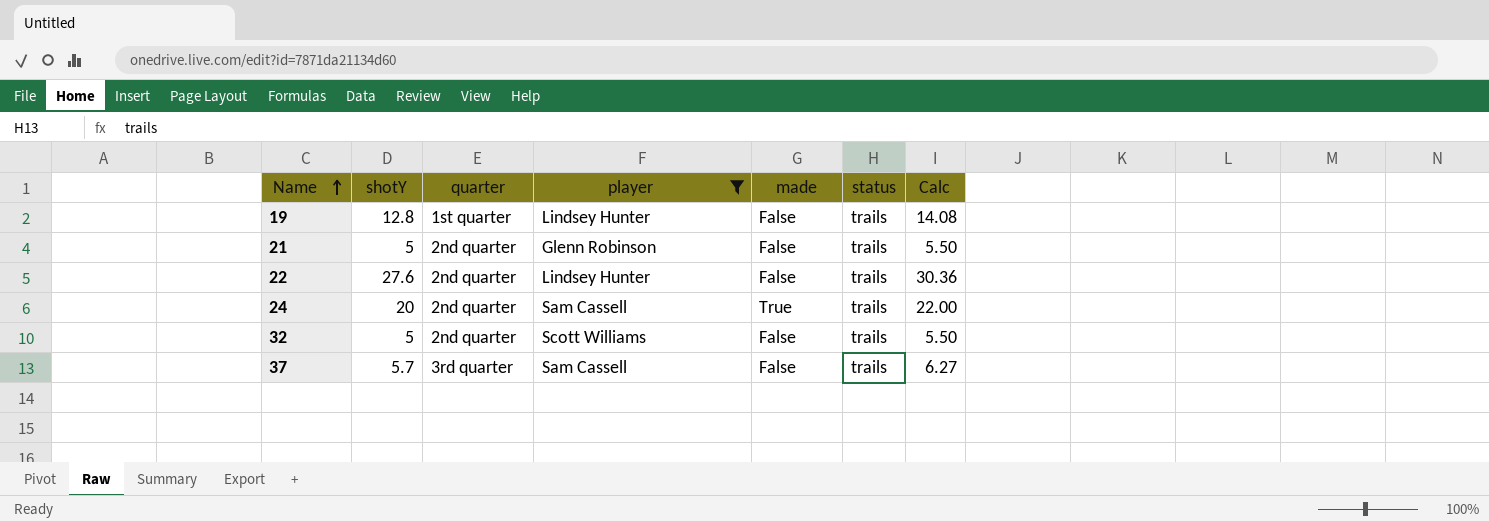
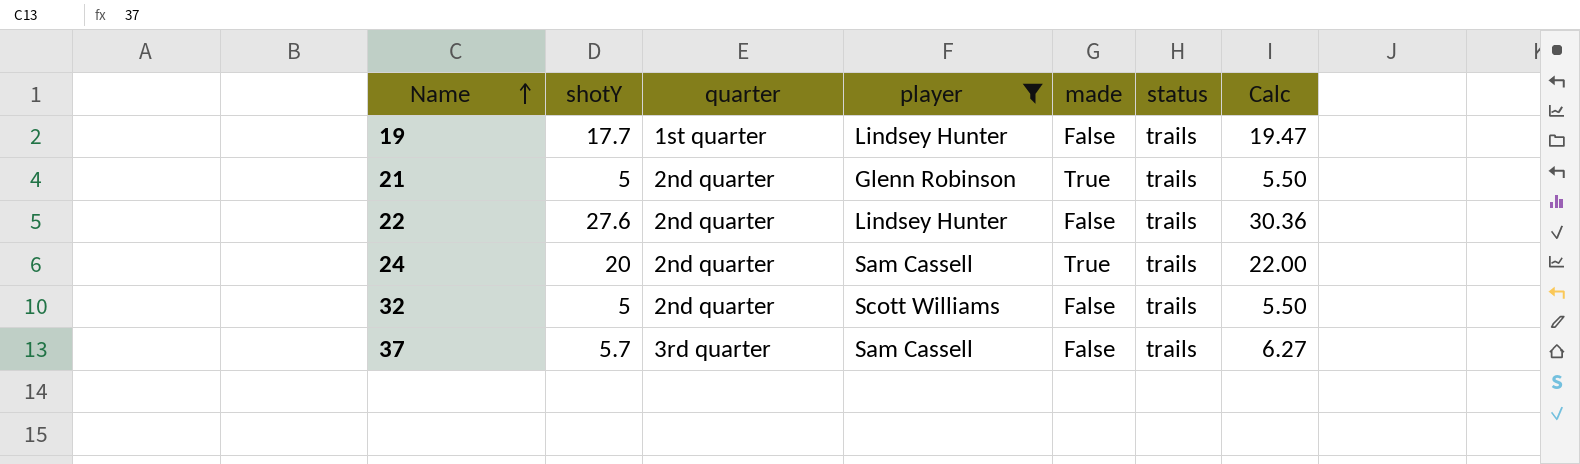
19 | shotY: 12.8 -> 17.7
19 | Calc: 14.08 -> 19.47
21 | made: False -> True

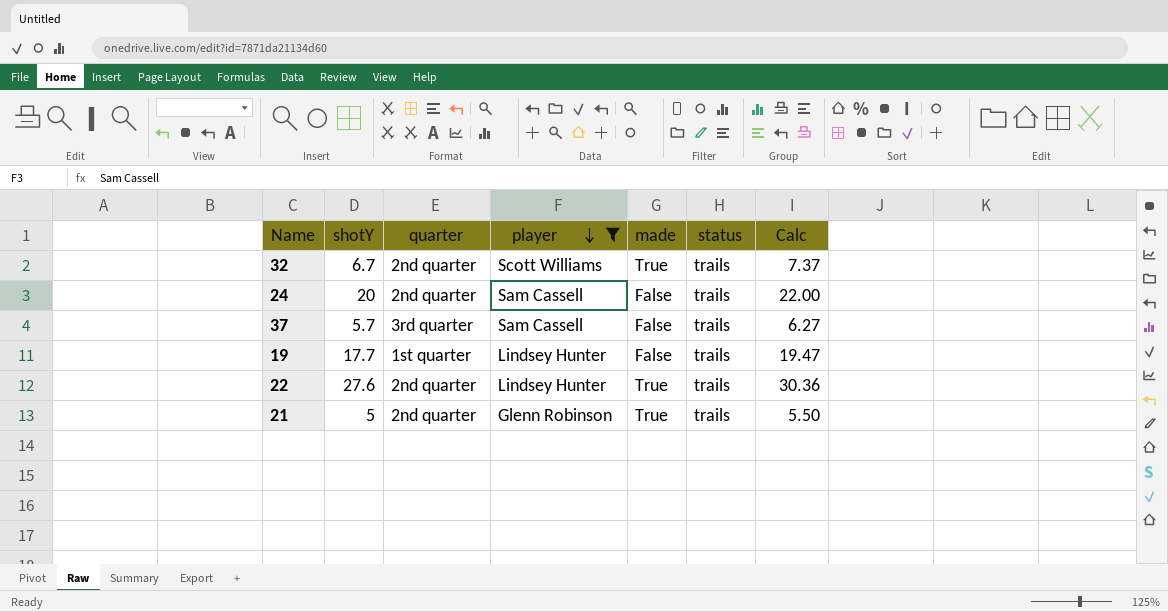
row order: Name ascending -> player descending
32 | shotY: 5 -> 6.7
32 | made: False -> True
32 | Calc: 5.50 -> 7.37
24 | made: True -> False
22 | made: False -> True

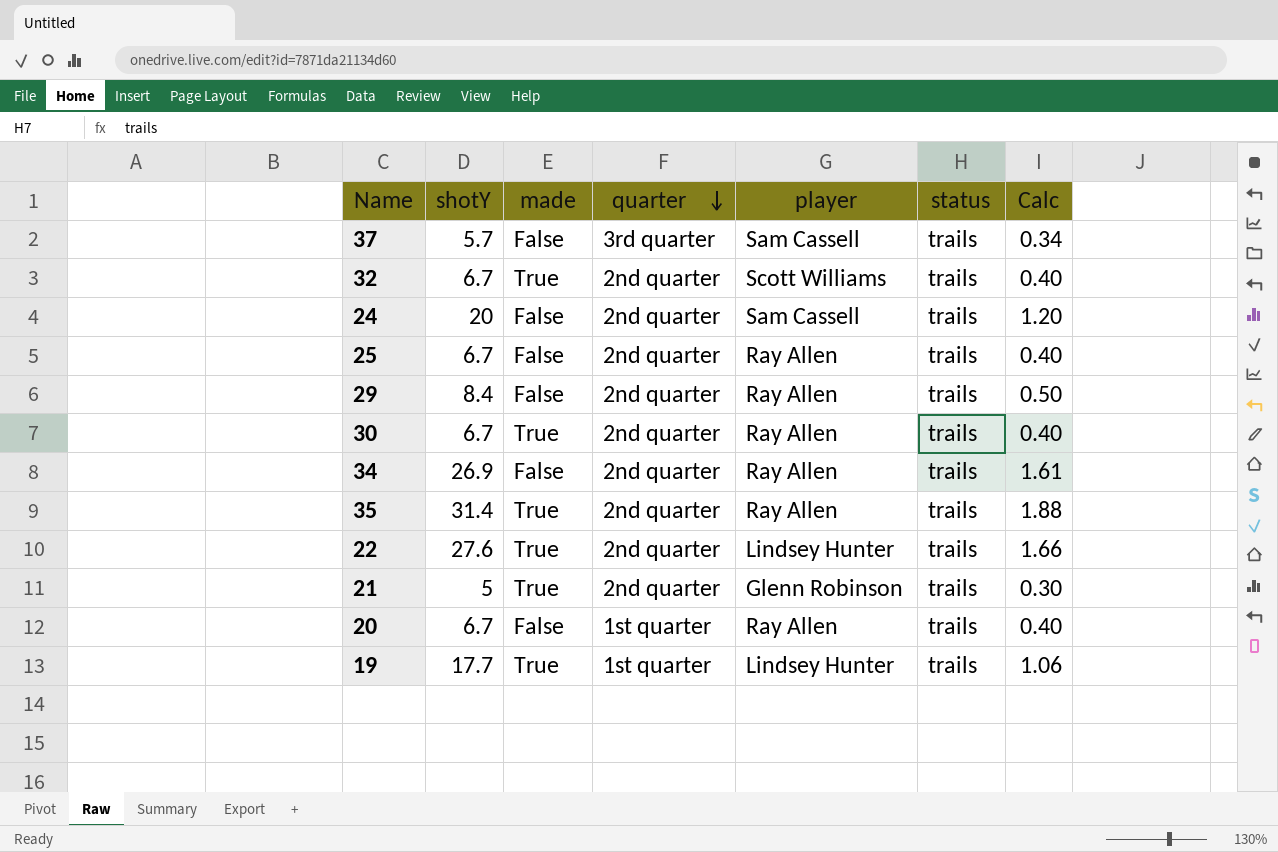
filter: player != Ray Allen -> none
row order: player descending -> quarter descending
column made | position: 5 -> 3
column Calc | formula: [shotY] * 1.1 -> [shotY] * 0.06
19 | made: False -> True

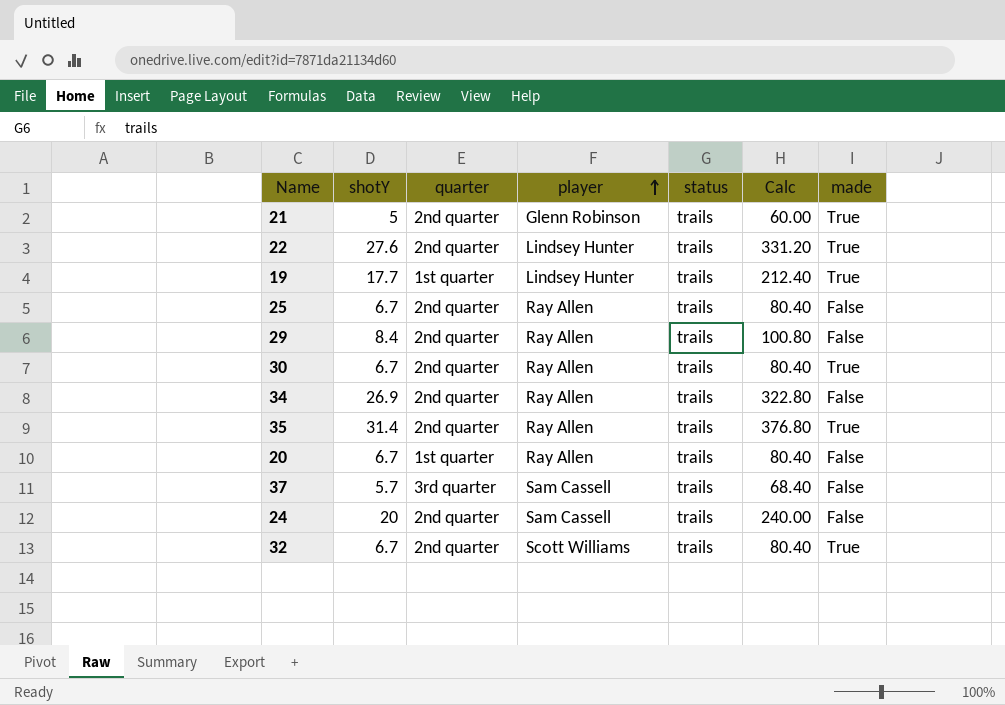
row order: quarter descending -> player ascending
column Calc | formula: [shotY] * 0.06 -> [shotY] * 12
column made | position: 3 -> 7

